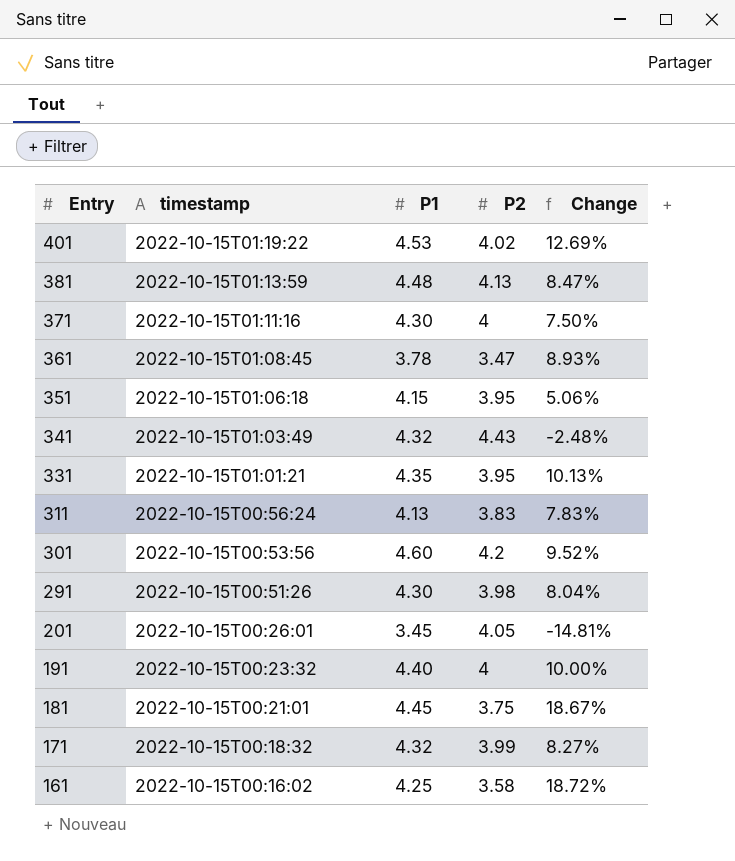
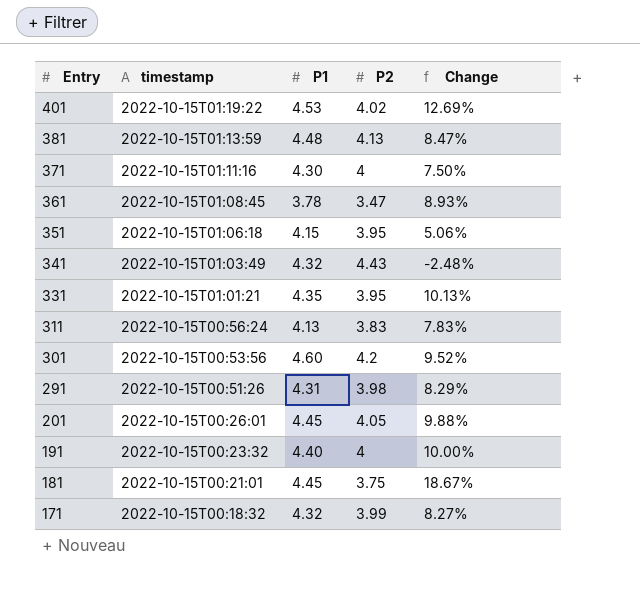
row 161: 2022-10-15T00:16:02 | 4.25 | 3.58 | 18.72% -> none
291 | P1: 4.30 -> 4.31
291 | Change: 8.04% -> 8.29%
201 | P1: 3.45 -> 4.45
201 | Change: -14.81% -> 9.88%

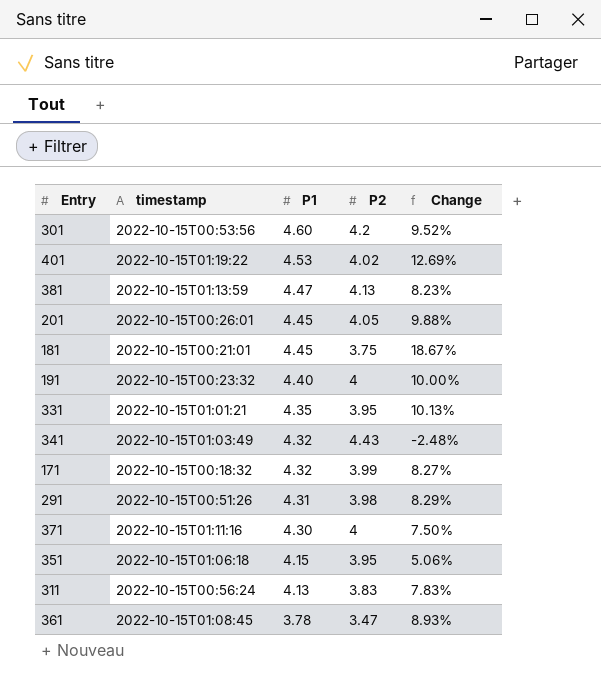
row order: Entry descending -> P1 descending
381 | P1: 4.48 -> 4.47
381 | Change: 8.47% -> 8.23%

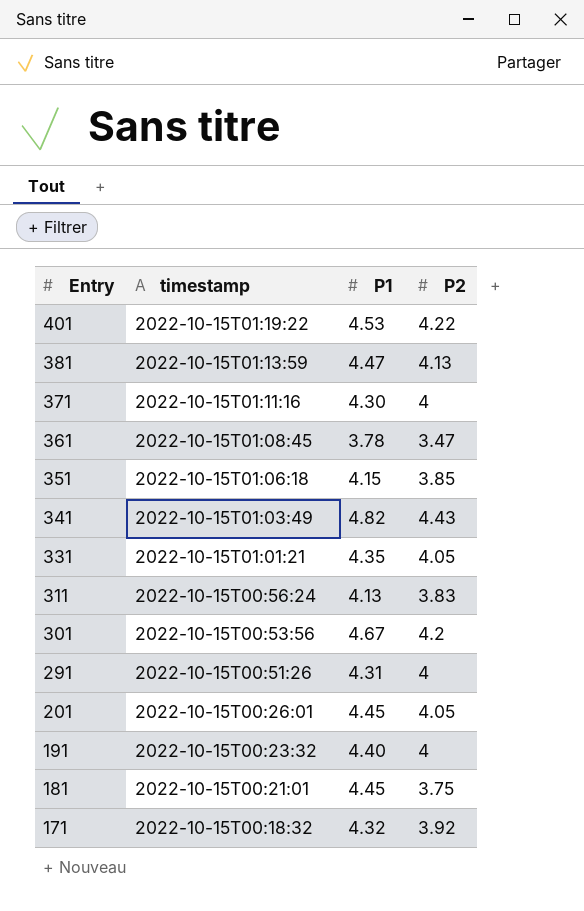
row order: P1 descending -> Entry descending
column Change | formula: ([P1] - [P2]) / [P2] -> none
401 | P2: 4.02 -> 4.22
351 | P2: 3.95 -> 3.85
341 | P1: 4.32 -> 4.82
331 | P2: 3.95 -> 4.05
301 | P1: 4.60 -> 4.67
291 | P2: 3.98 -> 4
171 | P2: 3.99 -> 3.92

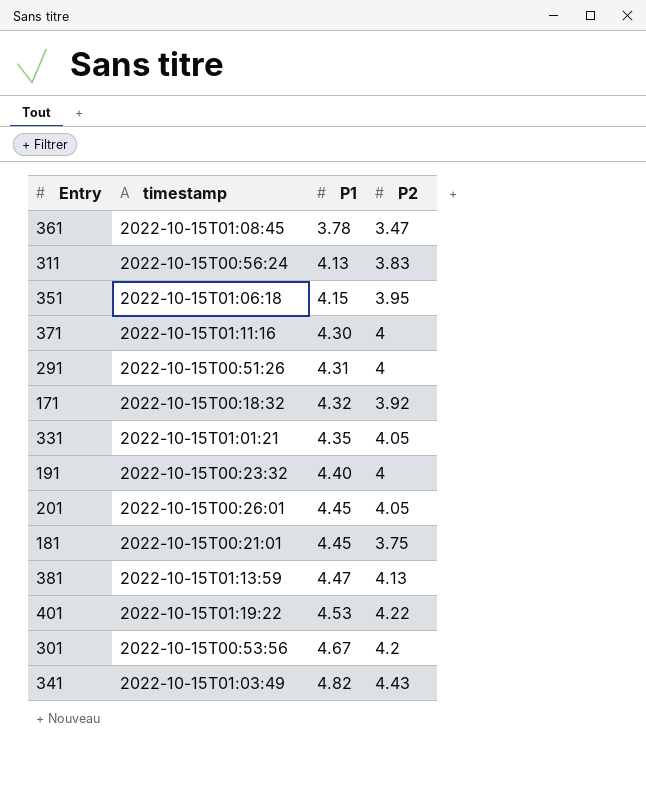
row order: Entry descending -> P1 ascending
351 | P2: 3.85 -> 3.95

